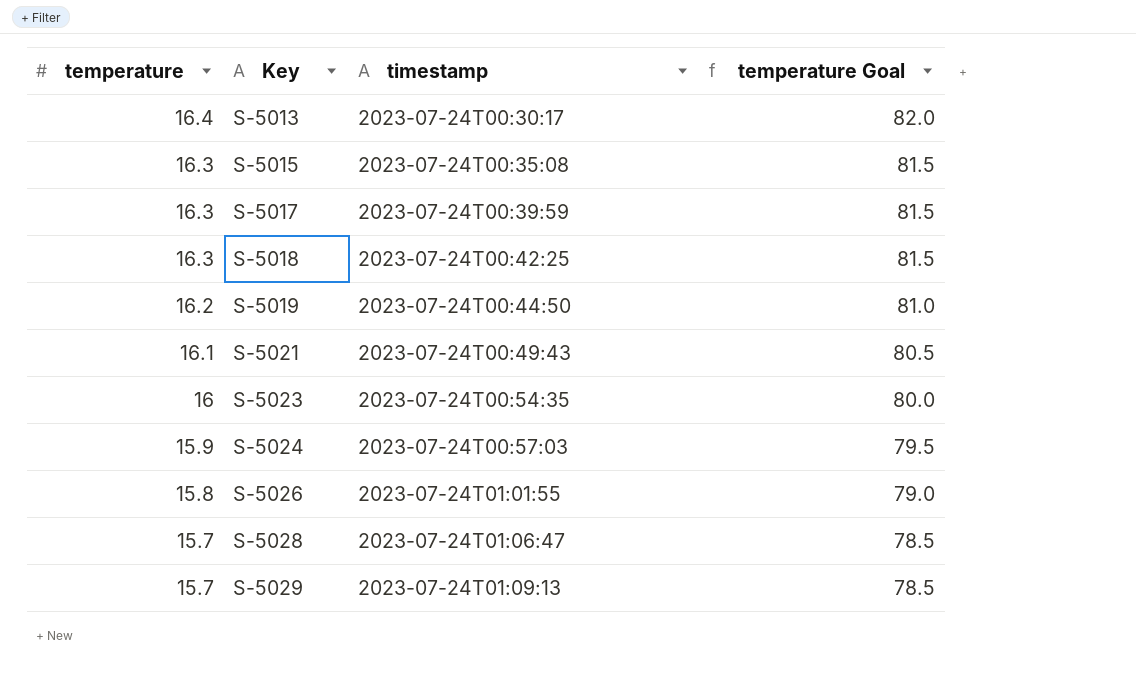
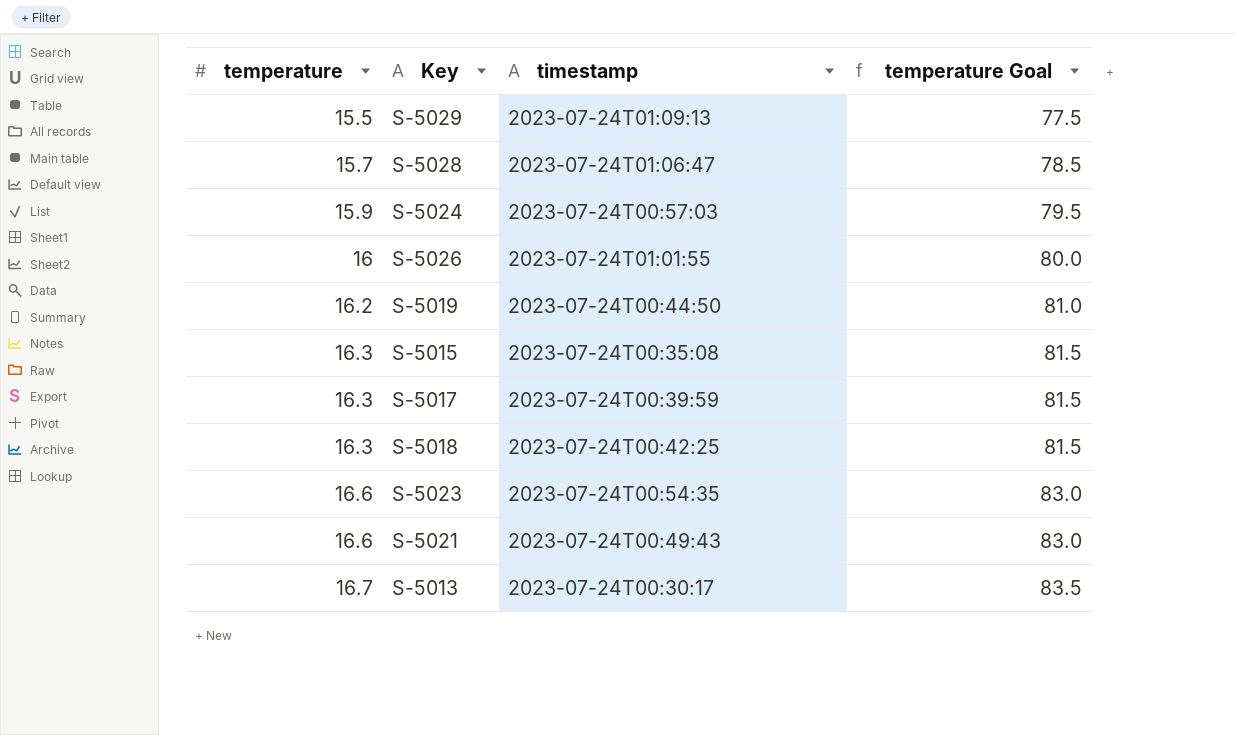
row order: temperature descending -> temperature ascending
S-5029 | temperature: 15.7 -> 15.5
S-5029 | temperature Goal: 78.5 -> 77.5
S-5026 | temperature: 15.8 -> 16
S-5026 | temperature Goal: 79.0 -> 80.0
S-5023 | temperature: 16 -> 16.6
S-5023 | temperature Goal: 80.0 -> 83.0
S-5021 | temperature: 16.1 -> 16.6
S-5021 | temperature Goal: 80.5 -> 83.0
S-5013 | temperature: 16.4 -> 16.7
S-5013 | temperature Goal: 82.0 -> 83.5

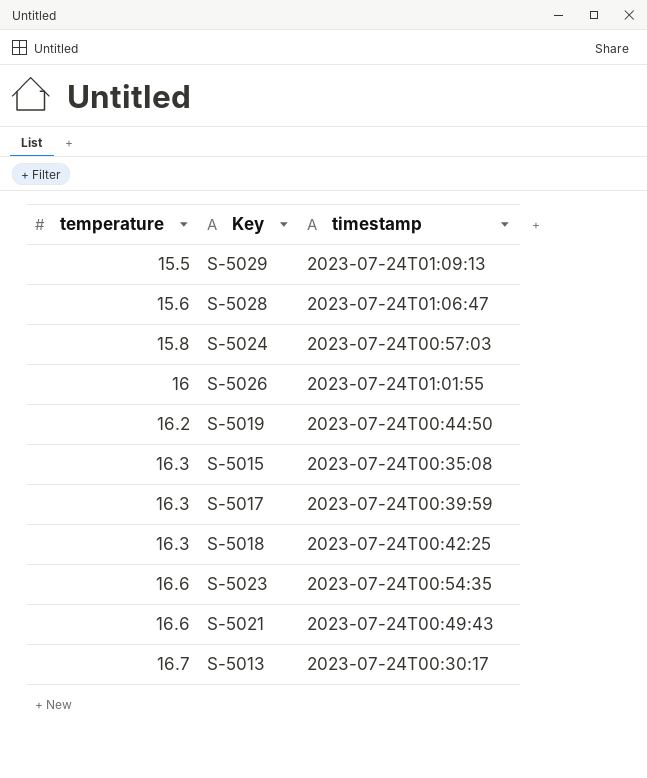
column temperature Goal | formula: [temperature] * 5 -> none
S-5028 | temperature: 15.7 -> 15.6
S-5024 | temperature: 15.9 -> 15.8

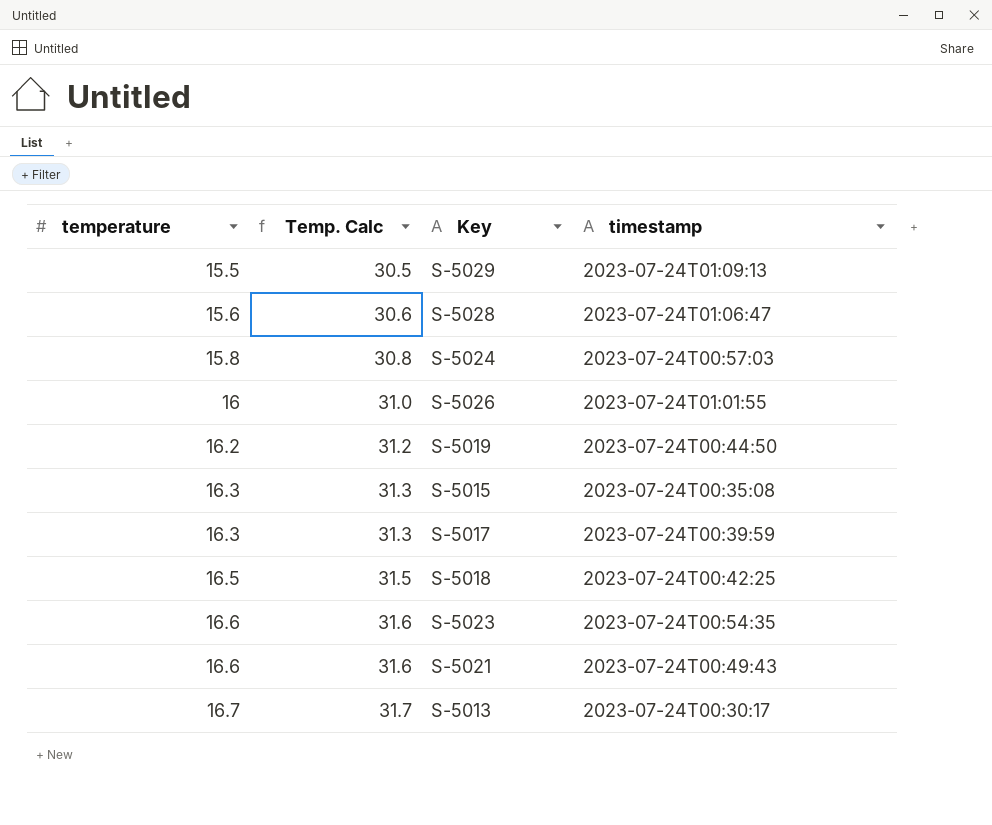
column Temp. Calc | formula: none -> [temperature] + 15
S-5018 | temperature: 16.3 -> 16.5

